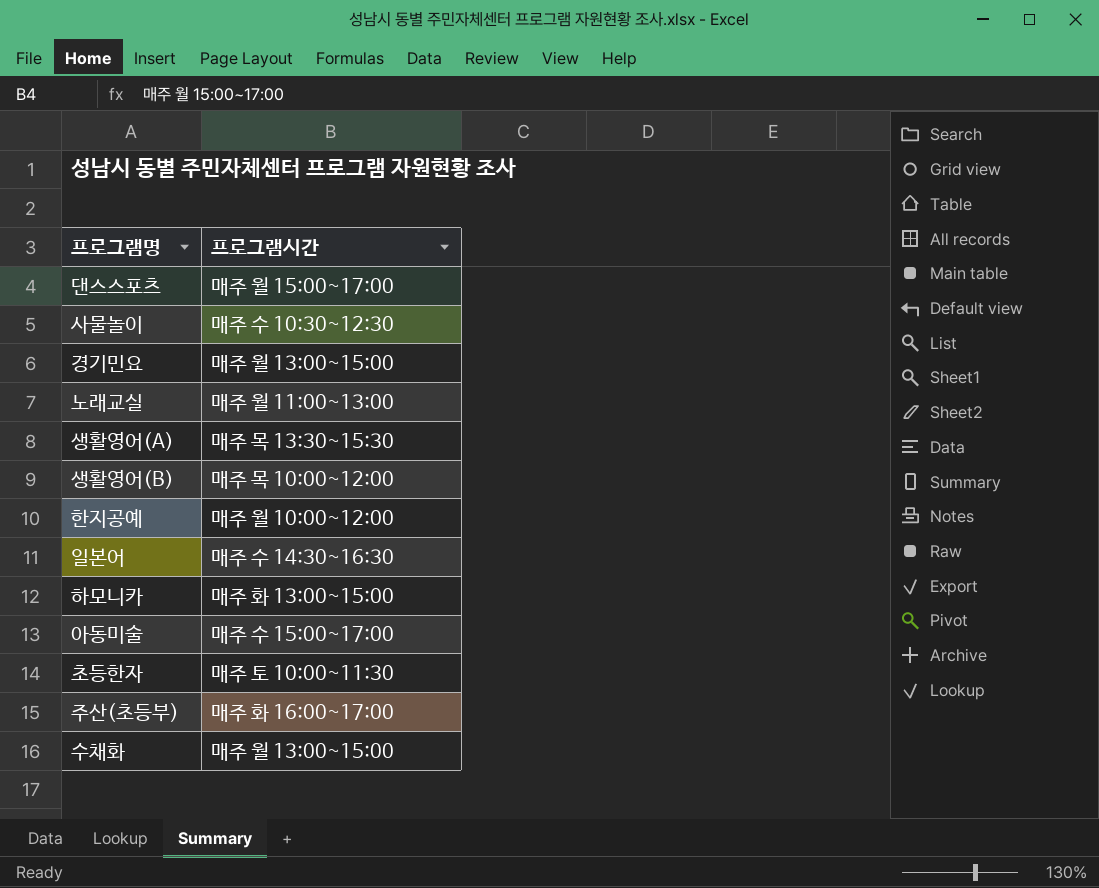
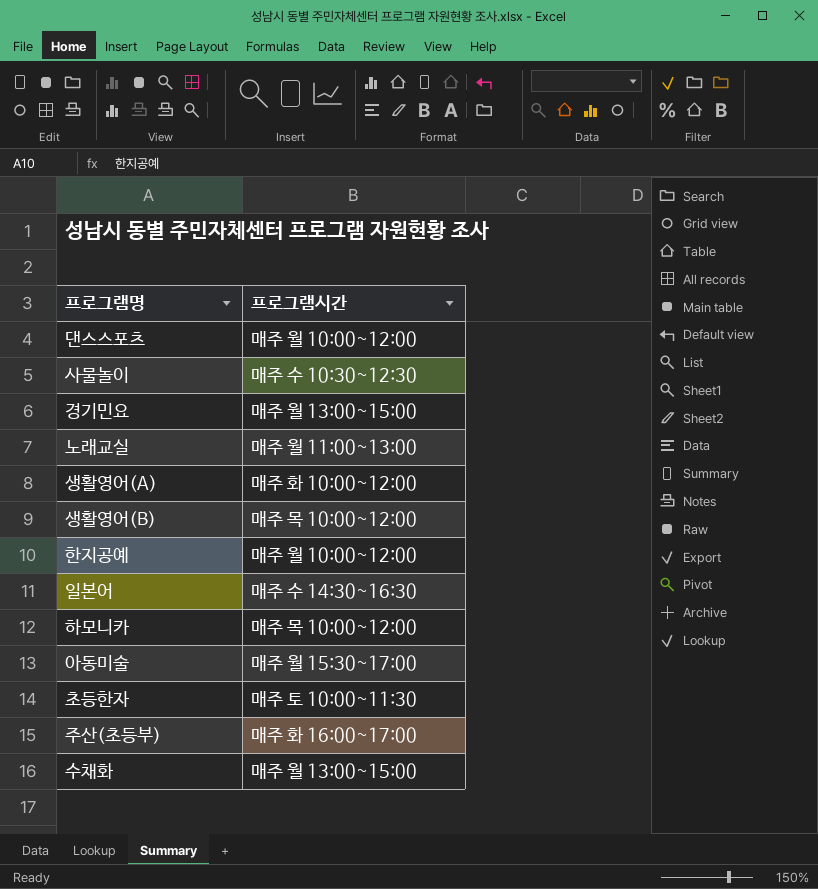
댄스스포츠 | 프로그램시간: 매주 월 15:00~17:00 -> 매주 월 10:00~12:00
생활영어(A) | 프로그램시간: 매주 목 13:30~15:30 -> 매주 화 10:00~12:00
하모니카 | 프로그램시간: 매주 화 13:00~15:00 -> 매주 목 10:00~12:00
아동미술 | 프로그램시간: 매주 수 15:00~17:00 -> 매주 월 15:30~17:00

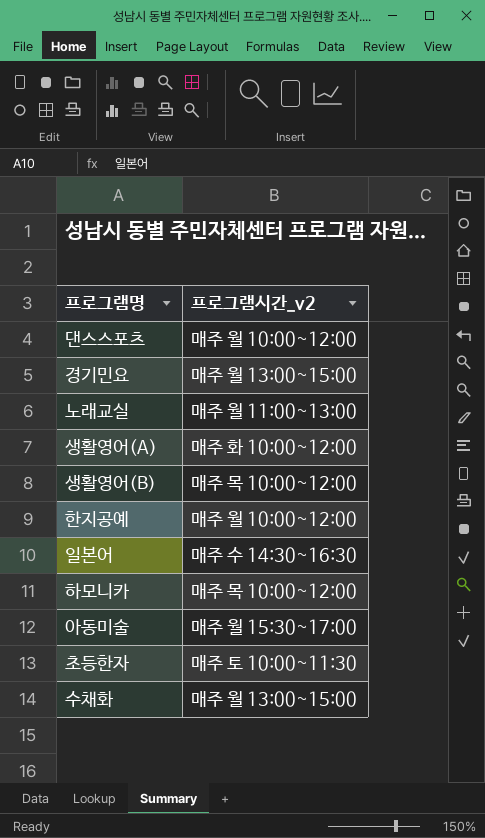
column name: 프로그램시간 -> 프로그램시간_v2
row 사물놀이: 매주 수 10:30~12:30 -> none
row 주산(초등부): 매주 화 16:00~17:00 -> none

